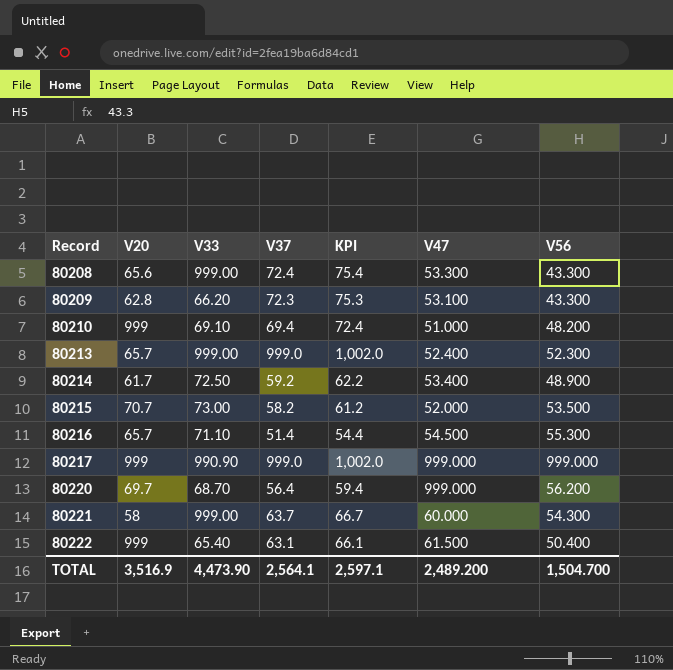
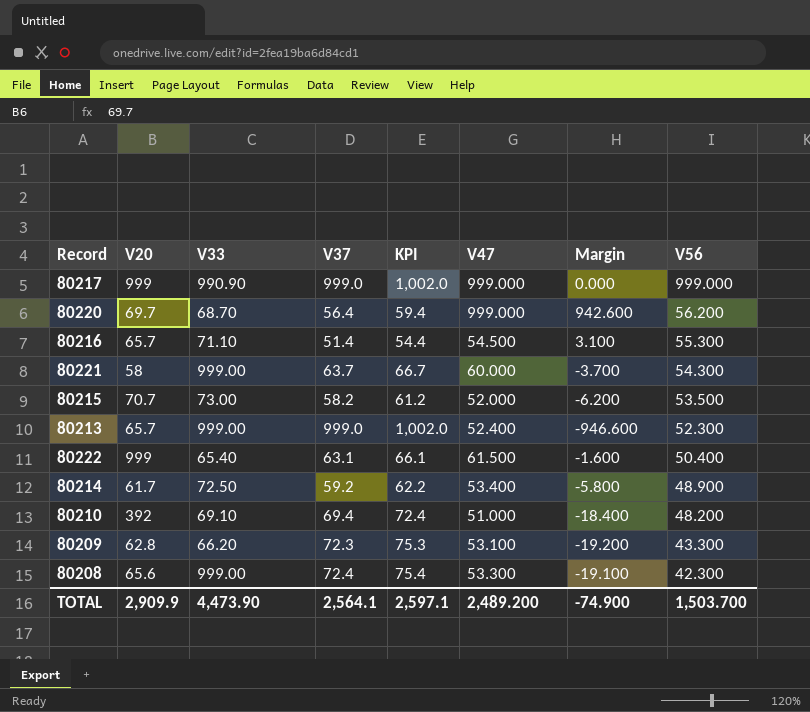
row order: Record ascending -> V56 descending
column Margin | formula: none -> [V47] - [V37]
80210 | V20: 999 -> 392
80208 | V56: 43.300 -> 42.300
TOTAL | V20: 3,516.9 -> 2,909.9
TOTAL | V56: 1,504.700 -> 1,503.700

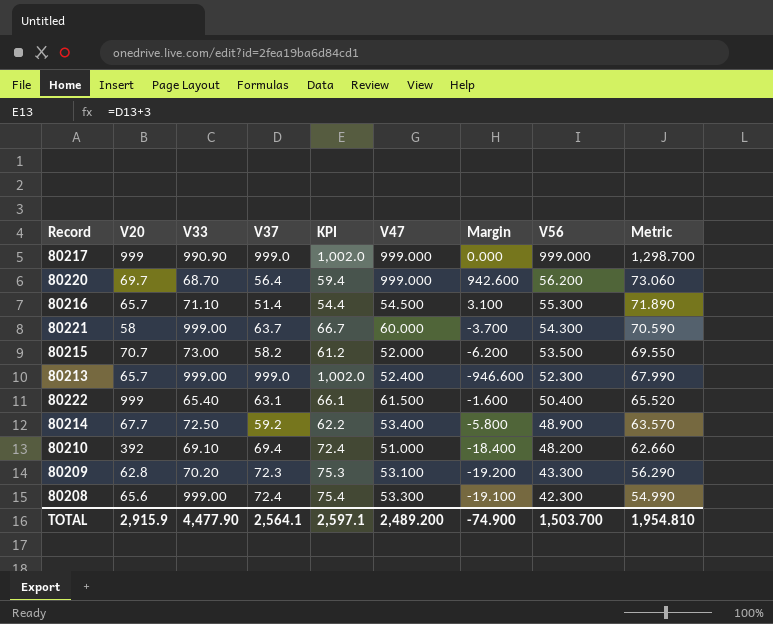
column Metric | formula: none -> [V56] * 1.3
80214 | V20: 61.7 -> 67.7
80209 | V33: 66.20 -> 70.20
TOTAL | V20: 2,909.9 -> 2,915.9
TOTAL | V33: 4,473.90 -> 4,477.90

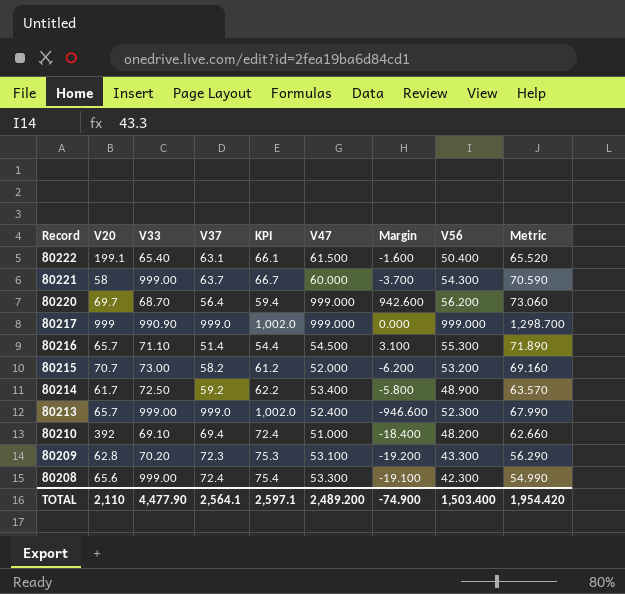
row order: V56 descending -> Record descending
80222 | V20: 999 -> 199.1
80215 | V56: 53.500 -> 53.200
80215 | Metric: 69.550 -> 69.160
80214 | V20: 67.7 -> 61.7
TOTAL | V20: 2,915.9 -> 2,110
TOTAL | V56: 1,503.700 -> 1,503.400
TOTAL | Metric: 1,954.810 -> 1,954.420

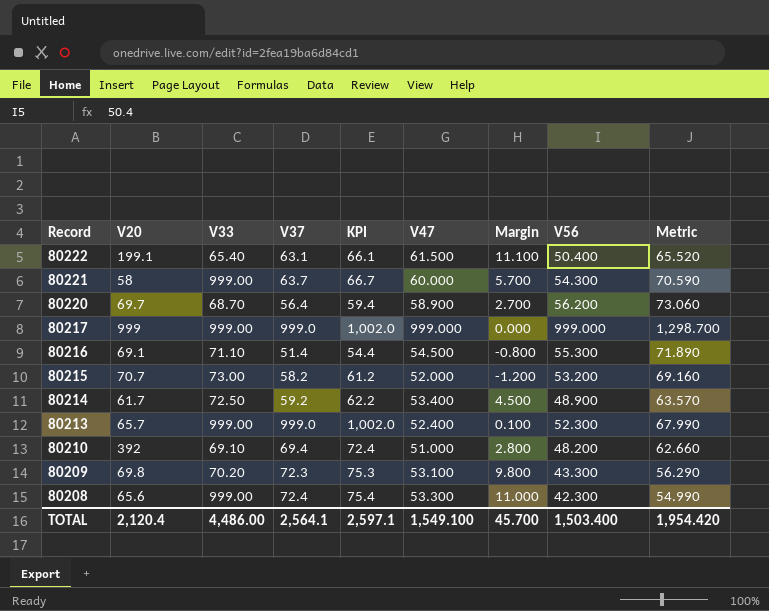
column Margin | formula: [V47] - [V37] -> [V47] - [V56]
80220 | V47: 999.000 -> 58.900
80217 | V33: 990.90 -> 999.00
80216 | V20: 65.7 -> 69.1
80209 | V20: 62.8 -> 69.8
TOTAL | V20: 2,110 -> 2,120.4
TOTAL | V33: 4,477.90 -> 4,486.00
TOTAL | V47: 2,489.200 -> 1,549.100
TOTAL | Margin: -74.900 -> 45.700

